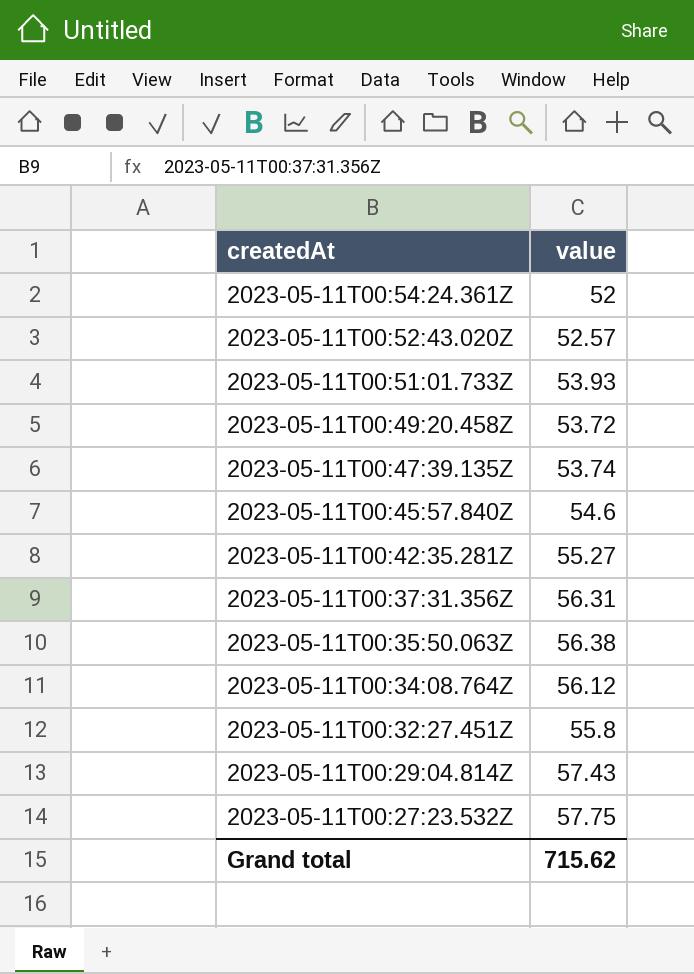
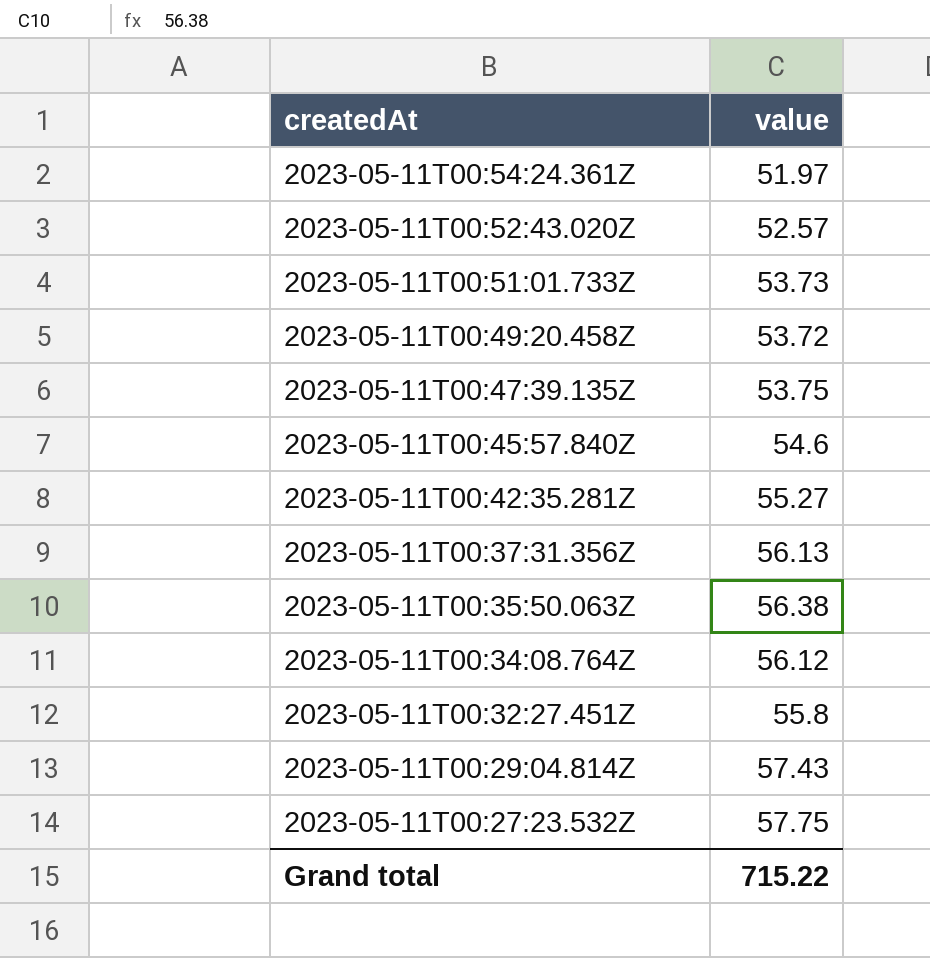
2023-05-11T00:54:24.361Z | value: 52 -> 51.97
2023-05-11T00:51:01.733Z | value: 53.93 -> 53.73
2023-05-11T00:47:39.135Z | value: 53.74 -> 53.75
2023-05-11T00:37:31.356Z | value: 56.31 -> 56.13
Grand total | value: 715.62 -> 715.22

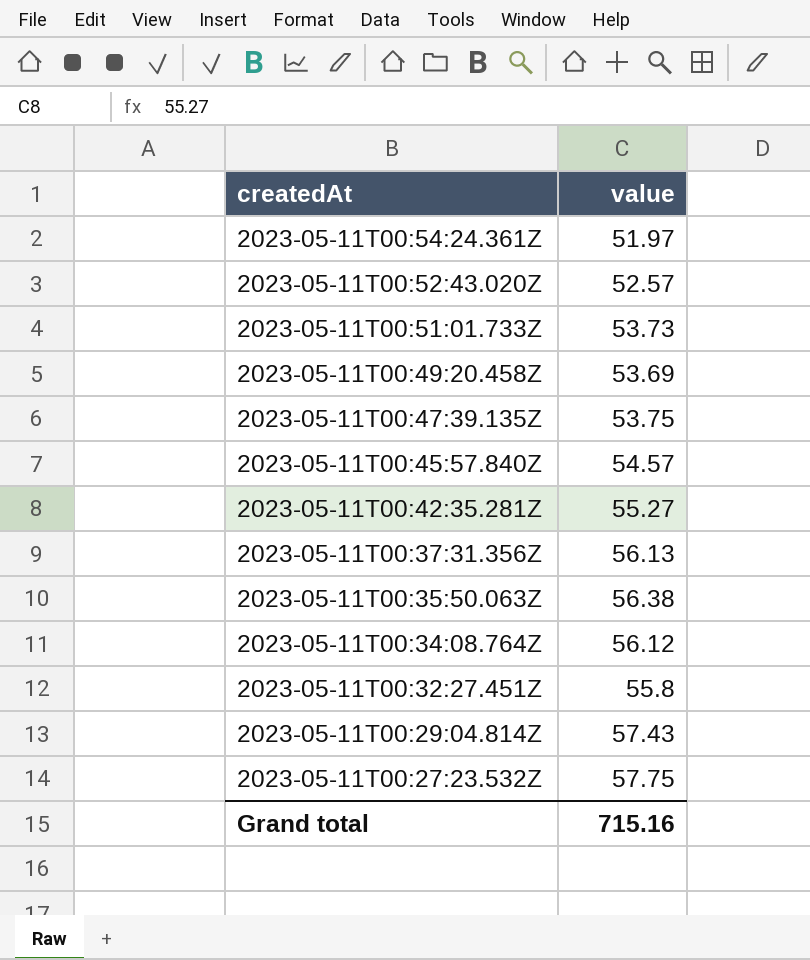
2023-05-11T00:49:20.458Z | value: 53.72 -> 53.69
2023-05-11T00:45:57.840Z | value: 54.6 -> 54.57
Grand total | value: 715.22 -> 715.16

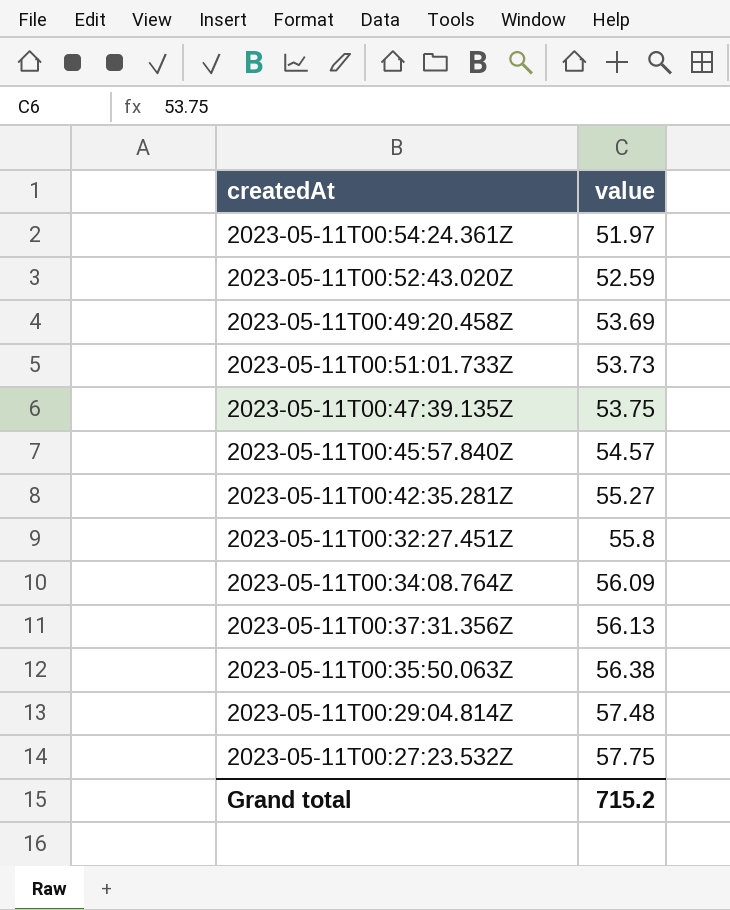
row order: createdAt descending -> value ascending
2023-05-11T00:52:43.020Z | value: 52.57 -> 52.59
2023-05-11T00:34:08.764Z | value: 56.12 -> 56.09
2023-05-11T00:29:04.814Z | value: 57.43 -> 57.48
Grand total | value: 715.16 -> 715.2

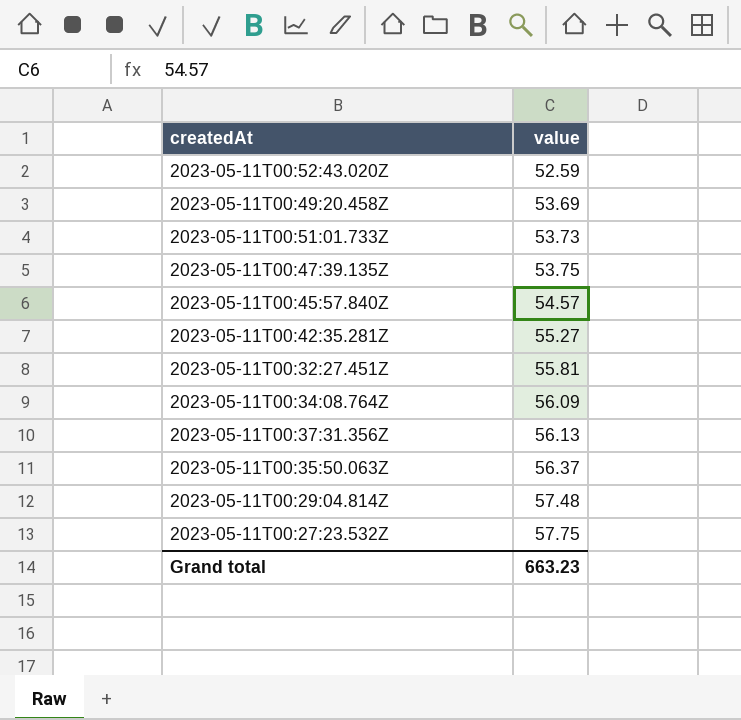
row 2023-05-11T00:54:24.361Z: 51.97 -> none
2023-05-11T00:32:27.451Z | value: 55.8 -> 55.81
2023-05-11T00:35:50.063Z | value: 56.38 -> 56.37
Grand total | value: 715.2 -> 663.23

